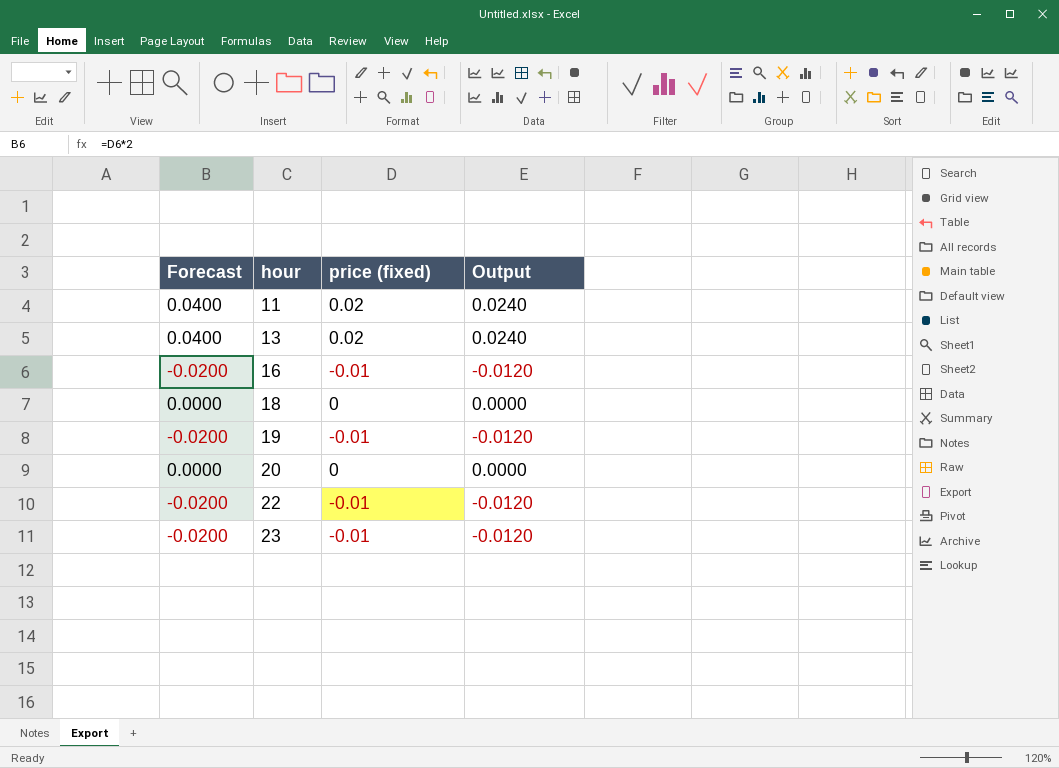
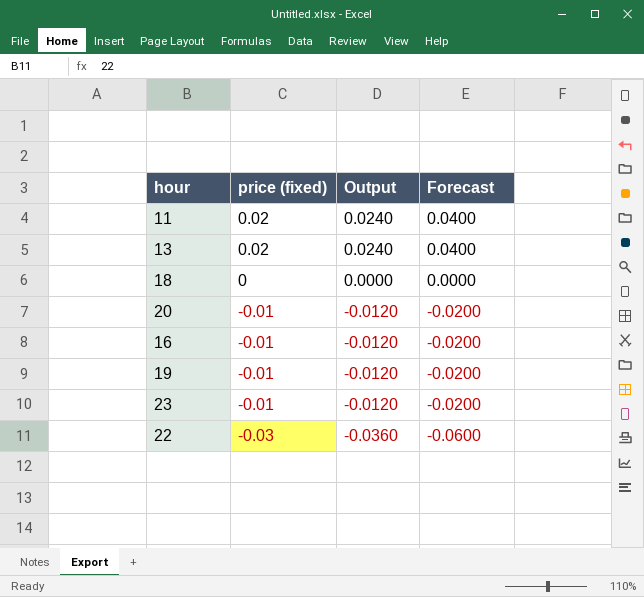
row order: hour ascending -> price (fixed) descending
column Forecast | position: 1 -> 4
20 | price (fixed): 0 -> -0.01
20 | Output: 0.0000 -> -0.0120
20 | Forecast: 0.0000 -> -0.0200
22 | price (fixed): -0.01 -> -0.03
22 | Output: -0.0120 -> -0.0360
22 | Forecast: -0.0200 -> -0.0600

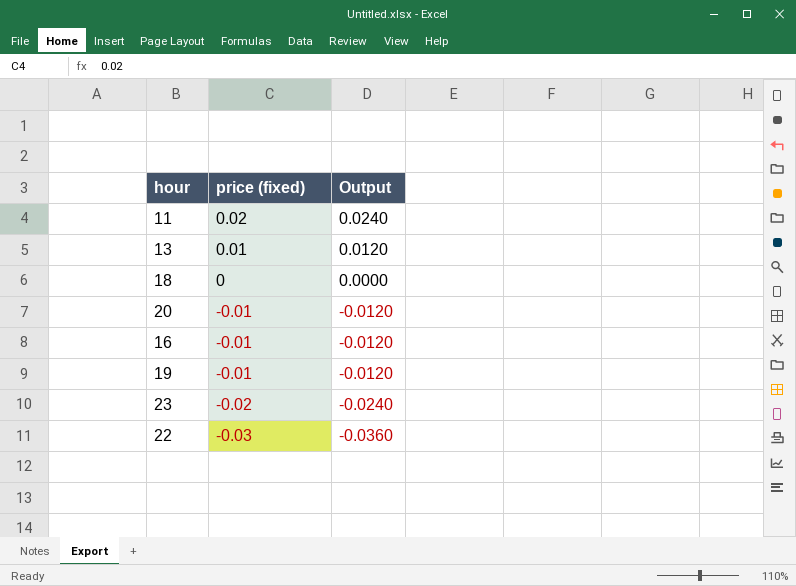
column Forecast | formula: [price (fixed)] * 2 -> none
13 | price (fixed): 0.02 -> 0.01
13 | Output: 0.0240 -> 0.0120
23 | price (fixed): -0.01 -> -0.02
23 | Output: -0.0120 -> -0.0240

